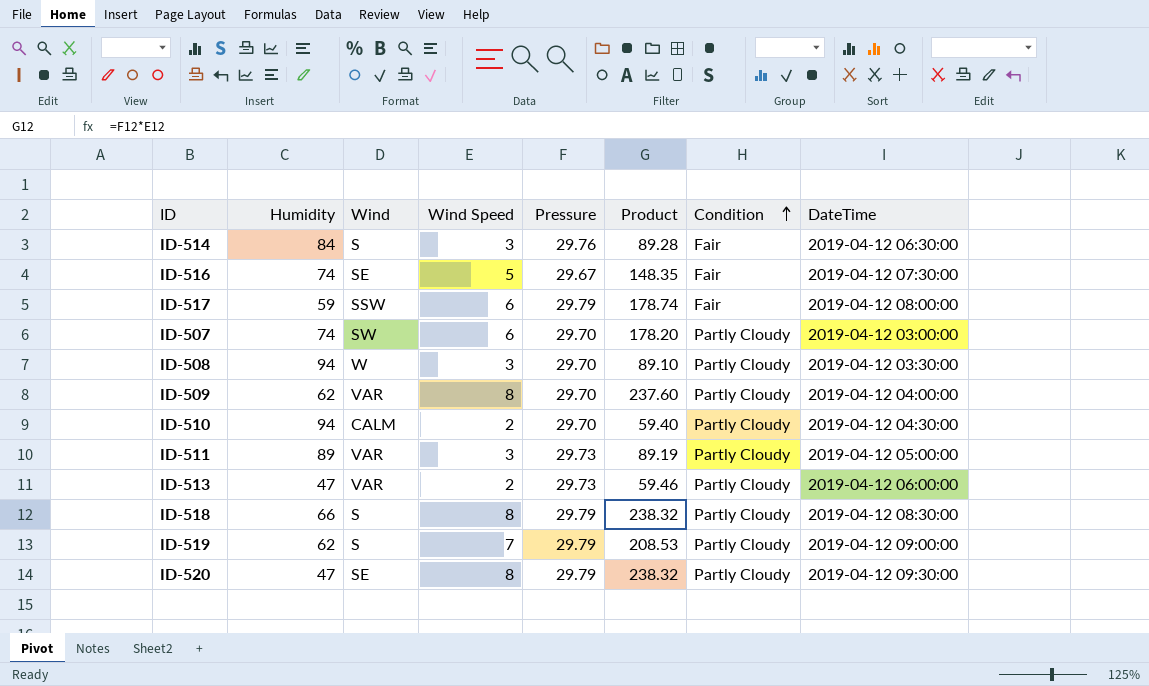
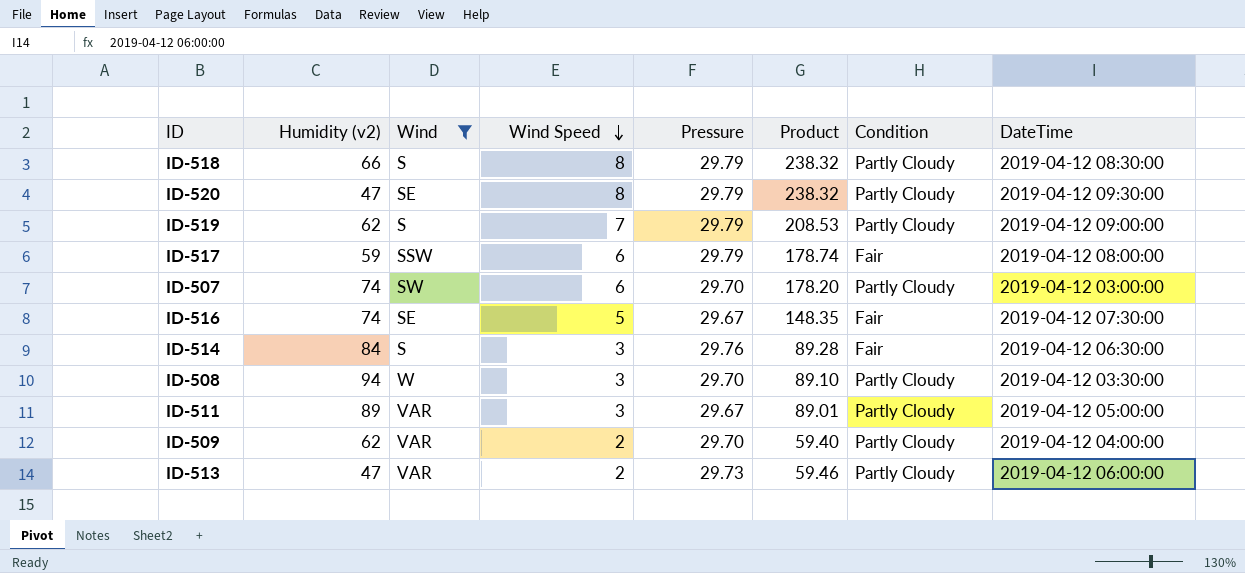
filter: none -> Wind != CALM
row order: Condition ascending -> Wind Speed descending
column name: Humidity -> Humidity (v2)
ID-511 | Pressure: 29.73 -> 29.67
ID-511 | Product: 89.19 -> 89.01
ID-509 | Wind Speed: 8 -> 2
ID-509 | Product: 237.60 -> 59.40

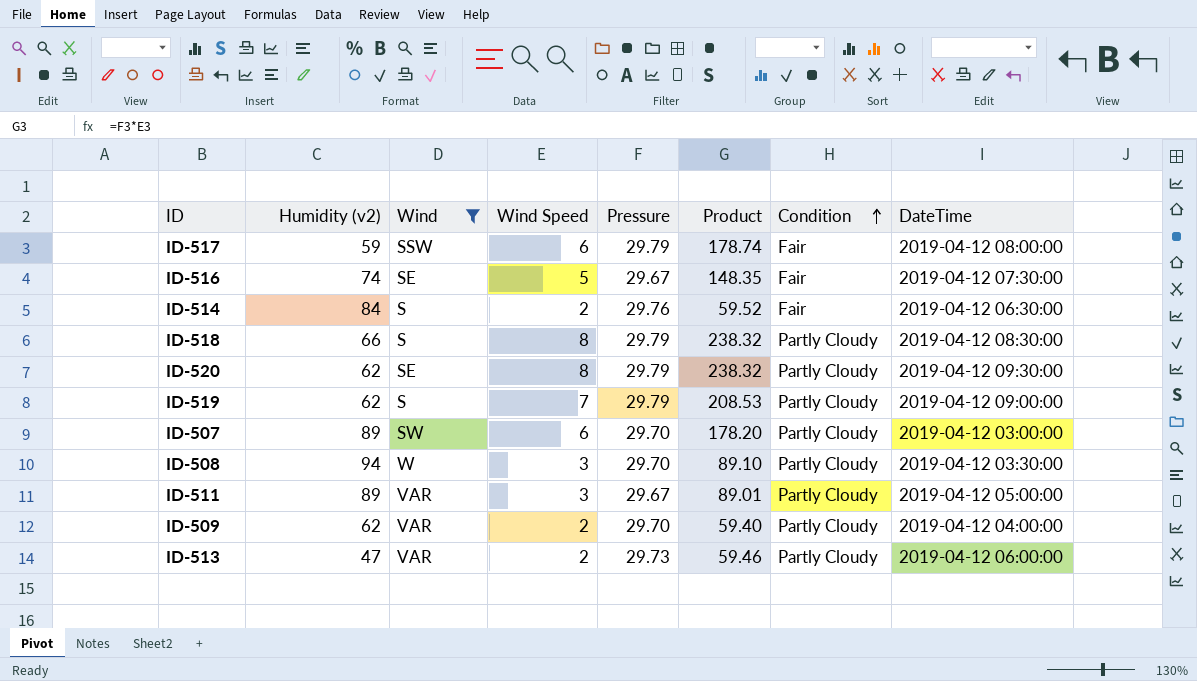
row order: Wind Speed descending -> Condition ascending
ID-514 | Wind Speed: 3 -> 2
ID-514 | Product: 89.28 -> 59.52
ID-520 | Humidity (v2): 47 -> 62
ID-507 | Humidity (v2): 74 -> 89

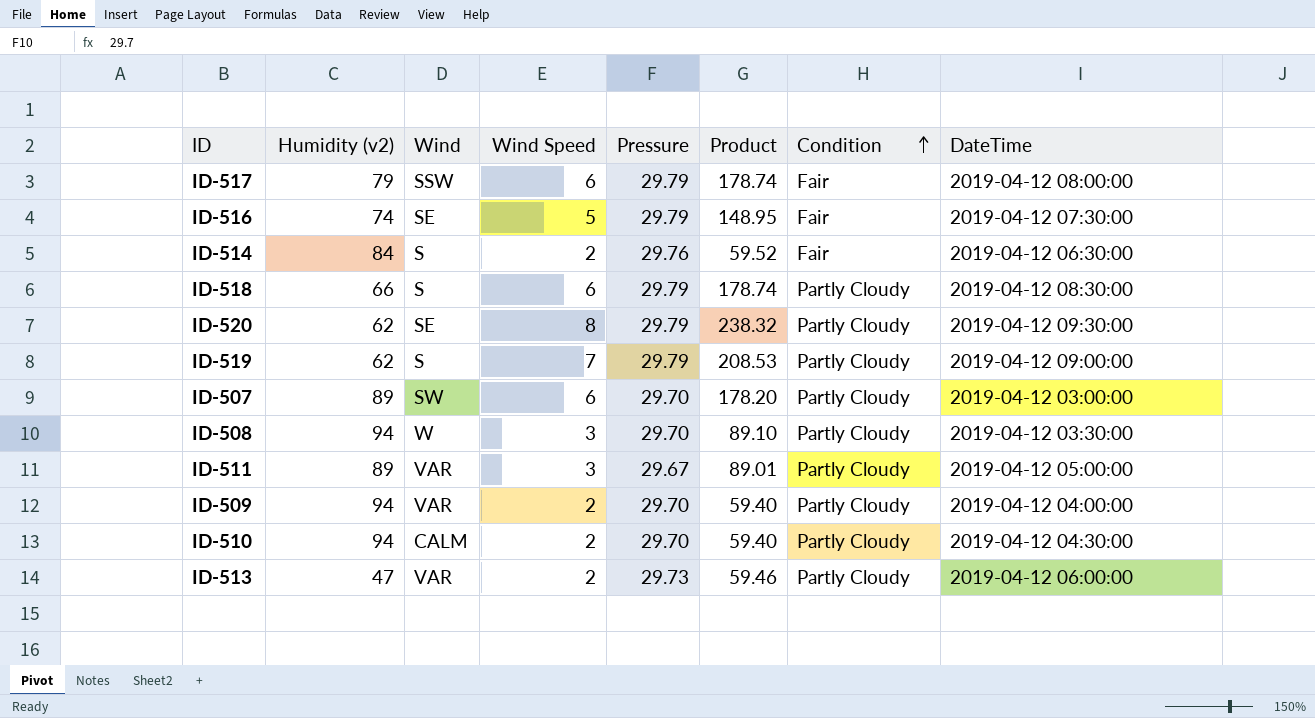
filter: Wind != CALM -> none
ID-517 | Humidity (v2): 59 -> 79
ID-516 | Pressure: 29.67 -> 29.79
ID-516 | Product: 148.35 -> 148.95
ID-518 | Wind Speed: 8 -> 6
ID-518 | Product: 238.32 -> 178.74
ID-509 | Humidity (v2): 62 -> 94

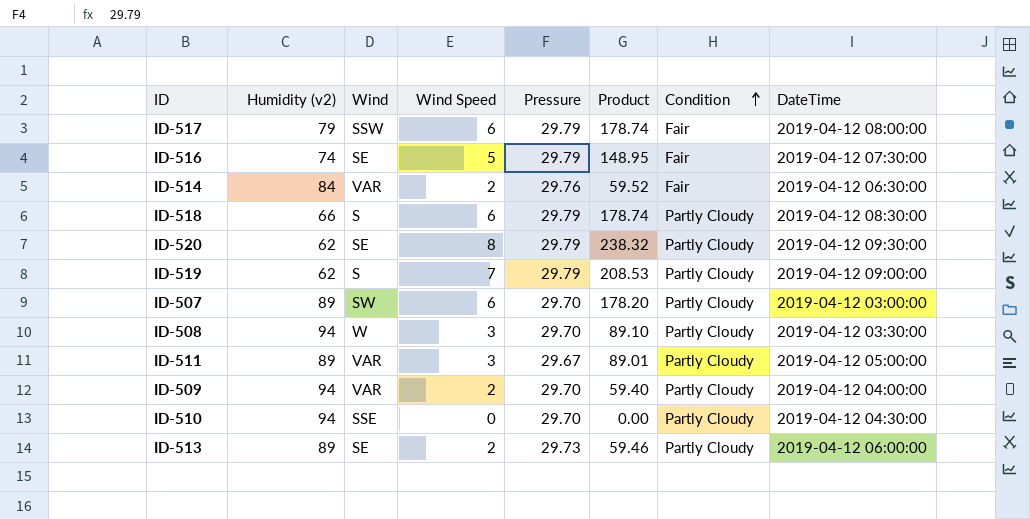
ID-514 | Wind: S -> VAR
ID-510 | Wind: CALM -> SSE
ID-510 | Wind Speed: 2 -> 0
ID-510 | Product: 59.40 -> 0.00
ID-513 | Humidity (v2): 47 -> 89
ID-513 | Wind: VAR -> SE

